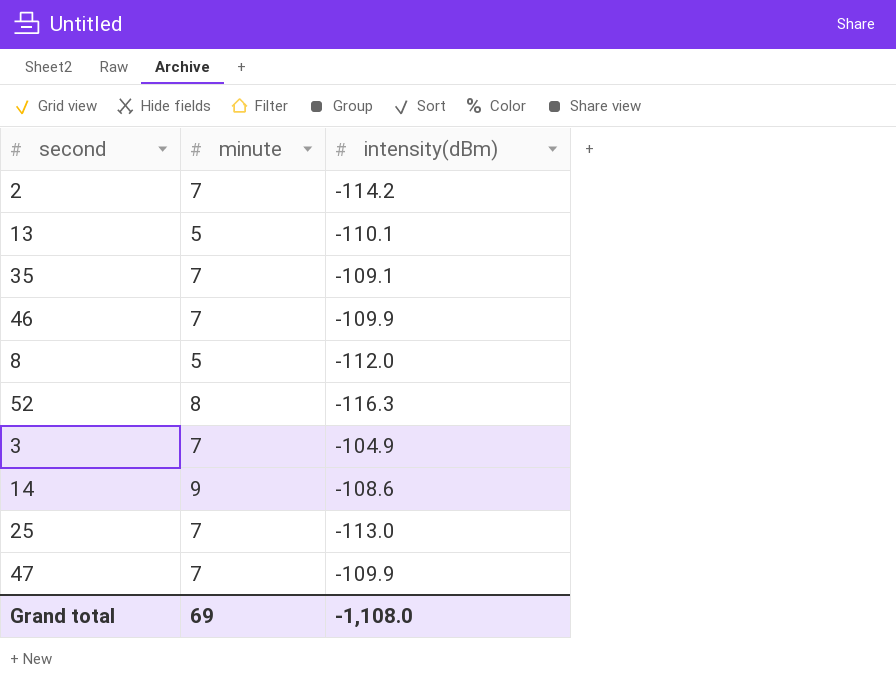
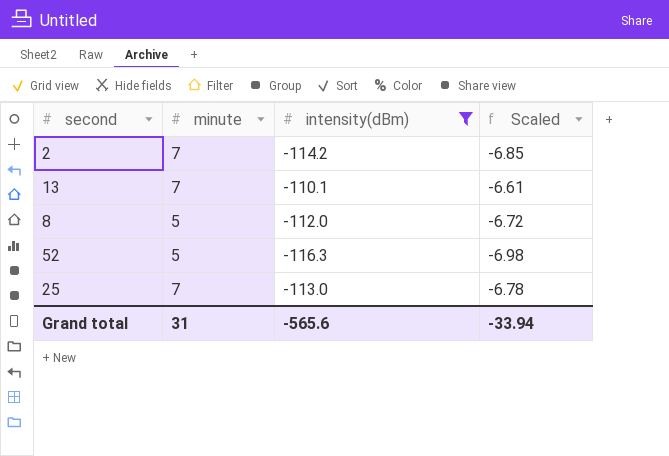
filter: none -> intensity(dBm) <= -110.1
column Scaled | formula: none -> [intensity(dBm)] * 0.06
13 | minute: 5 -> 7
52 | minute: 8 -> 5
Grand total | minute: 69 -> 31
Grand total | intensity(dBm): -1,108.0 -> -565.6

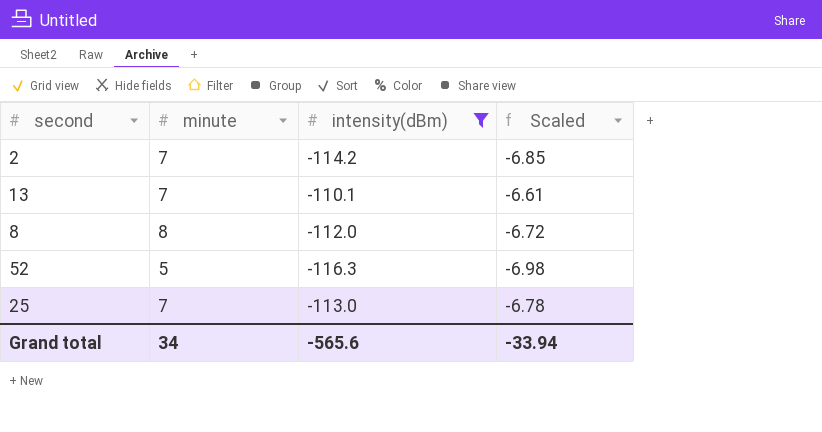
8 | minute: 5 -> 8
Grand total | minute: 31 -> 34

